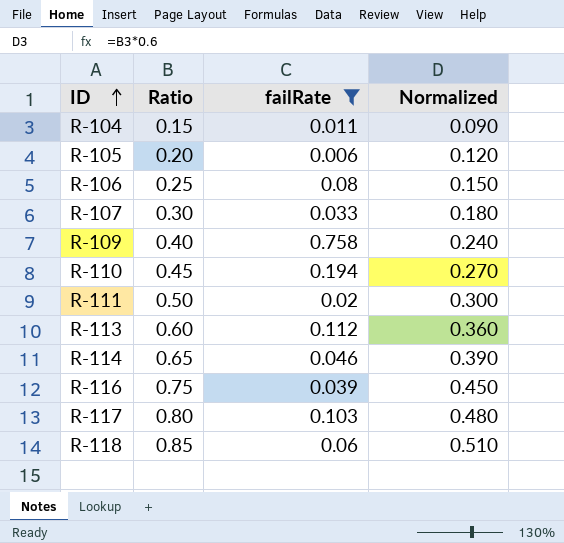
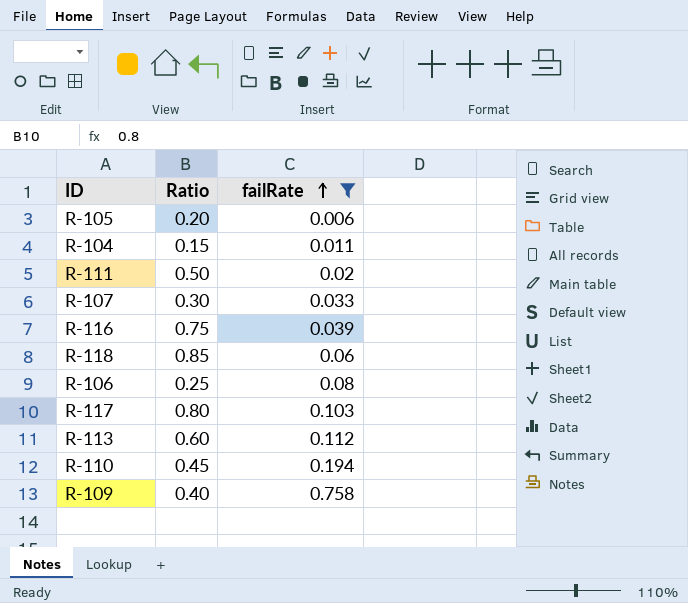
row order: ID ascending -> failRate ascending
column Normalized | formula: [Ratio] * 0.6 -> none
row R-114: 0.65 | 0.046 | 0.390 -> none

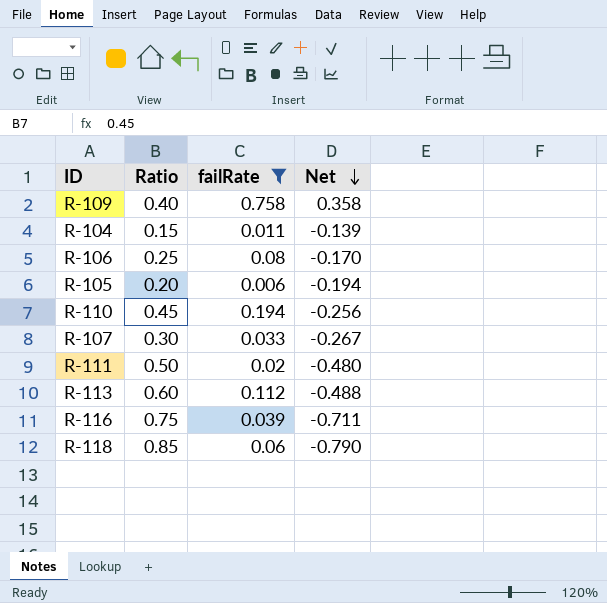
row order: failRate ascending -> Net descending
column Net | formula: none -> [failRate] - [Ratio]
row R-117: 0.80 | 0.103 -> none

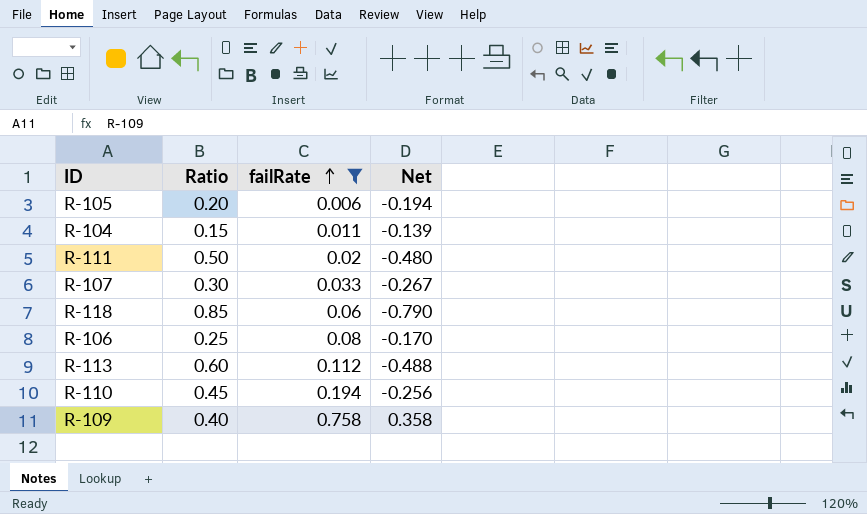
row order: Net descending -> failRate ascending
row R-116: 0.75 | 0.039 | -0.711 -> none

